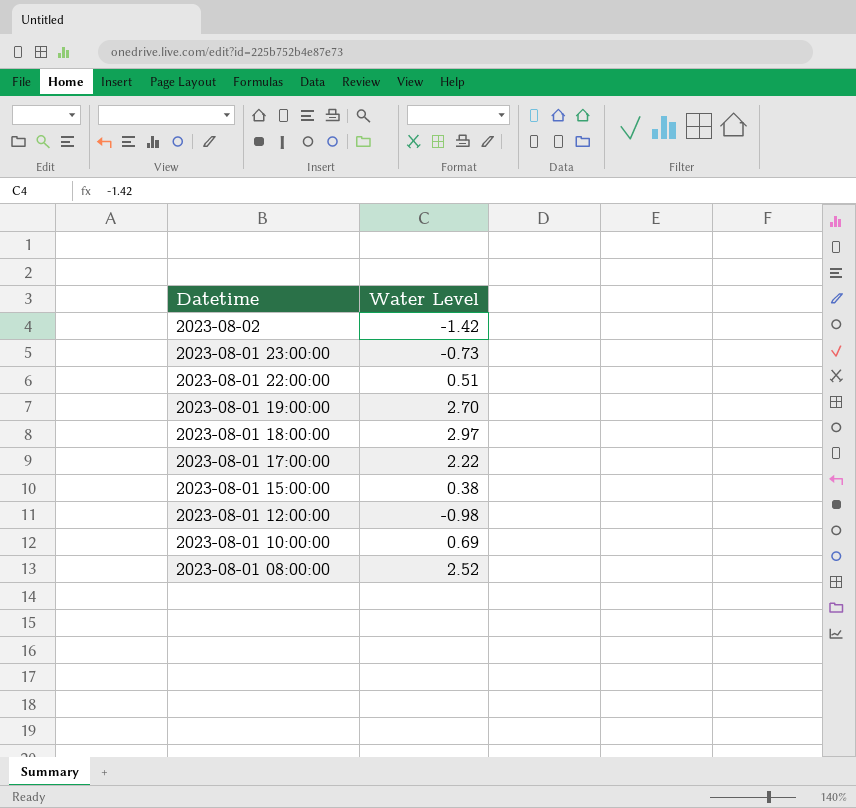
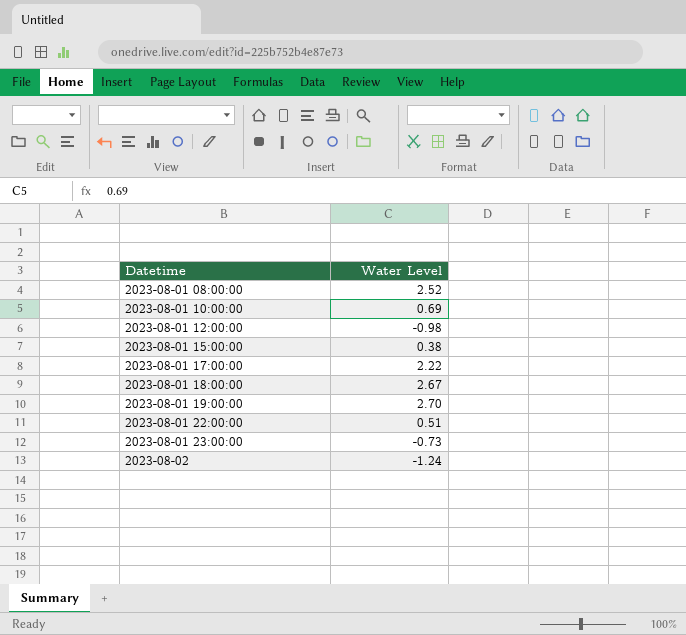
row order: Datetime descending -> Datetime ascending
2023-08-01 18:00:00 | Water Level: 2.97 -> 2.67
2023-08-02 | Water Level: -1.42 -> -1.24

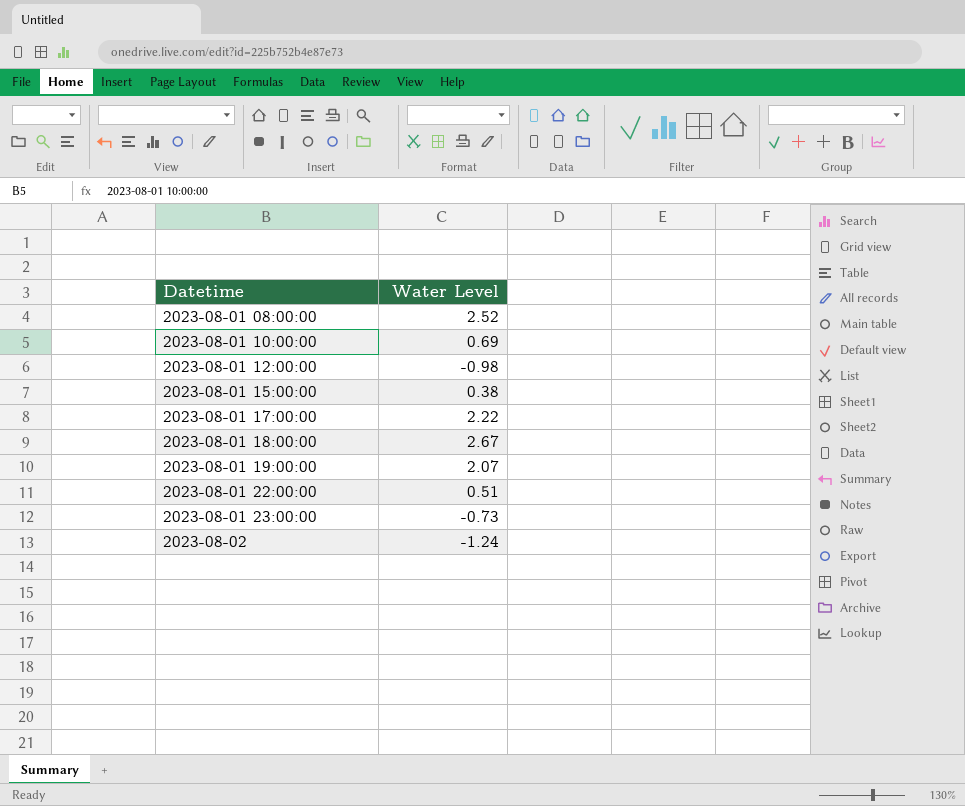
2023-08-01 19:00:00 | Water Level: 2.70 -> 2.07

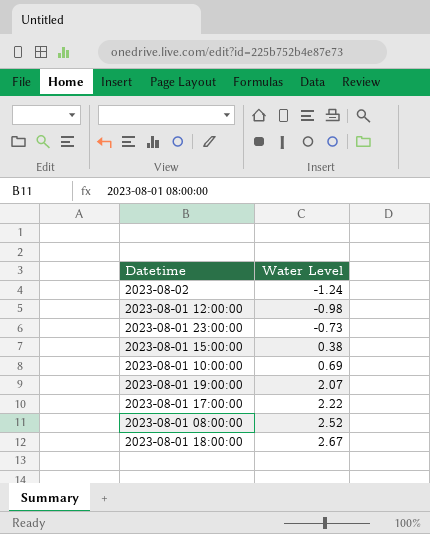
row order: Datetime ascending -> Water Level ascending
row 2023-08-01 22:00:00: 0.51 -> none

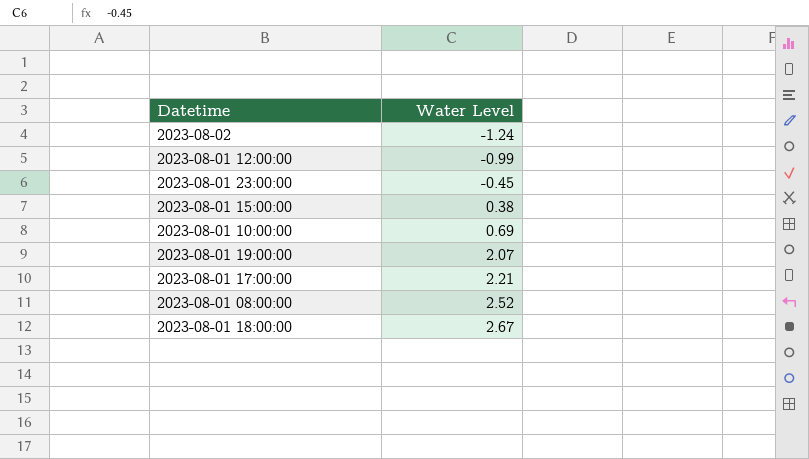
2023-08-01 12:00:00 | Water Level: -0.98 -> -0.99
2023-08-01 23:00:00 | Water Level: -0.73 -> -0.45
2023-08-01 17:00:00 | Water Level: 2.22 -> 2.21

